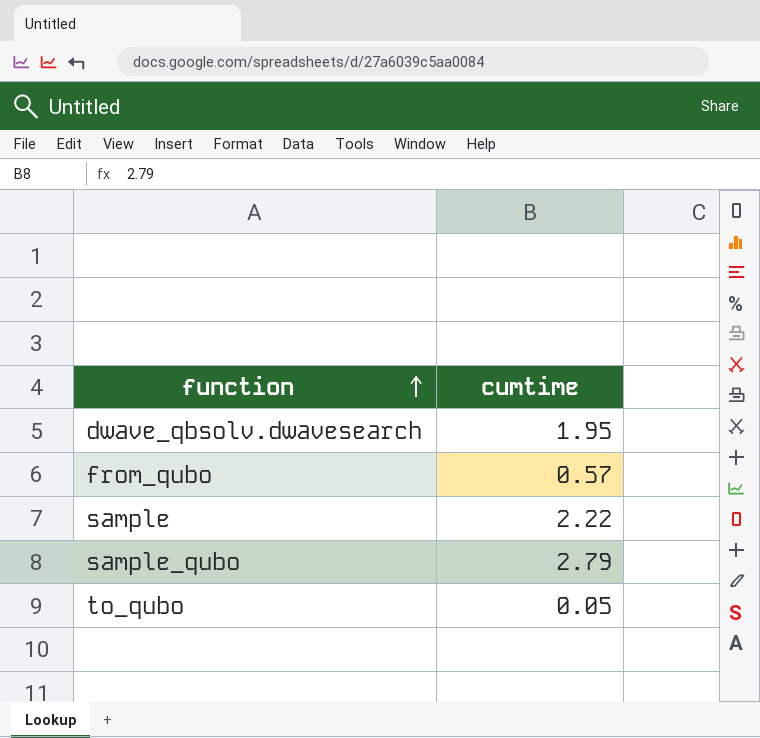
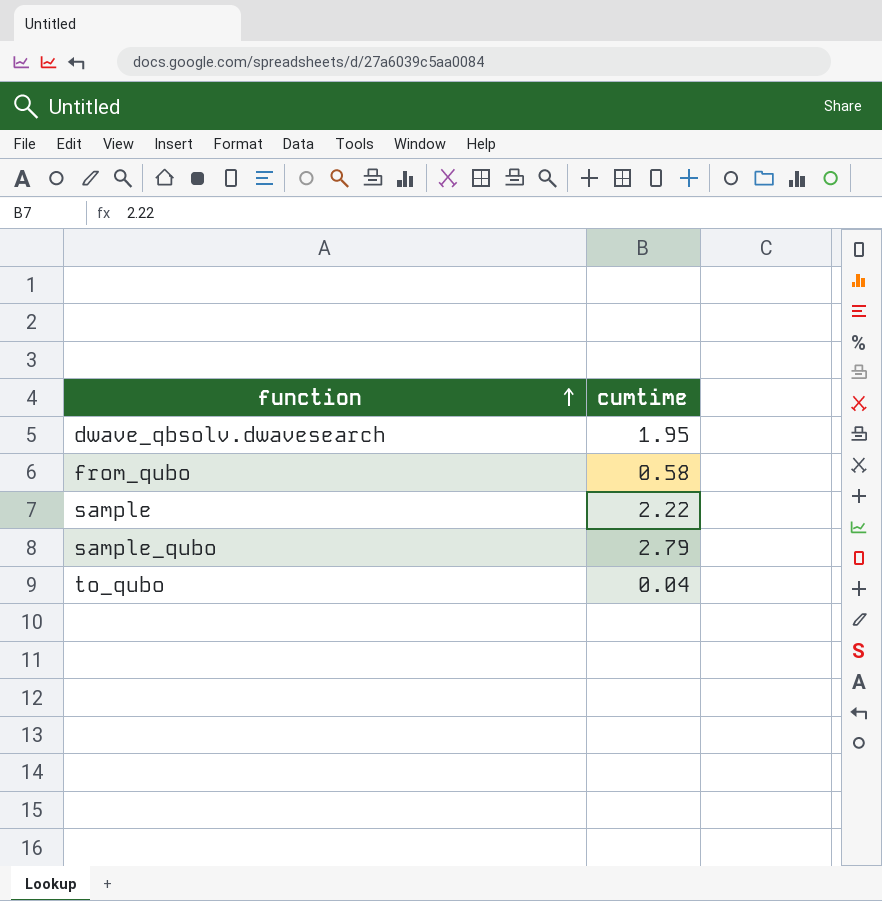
from_qubo | cumtime: 0.57 -> 0.58
to_qubo | cumtime: 0.05 -> 0.04

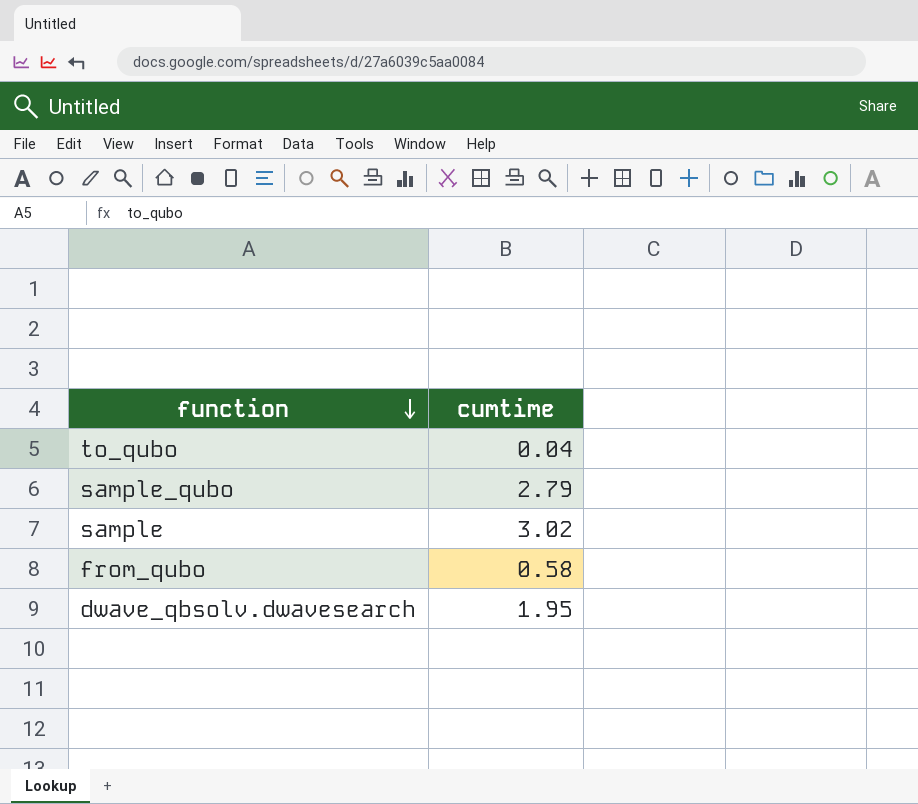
row order: function ascending -> function descending
sample | cumtime: 2.22 -> 3.02

